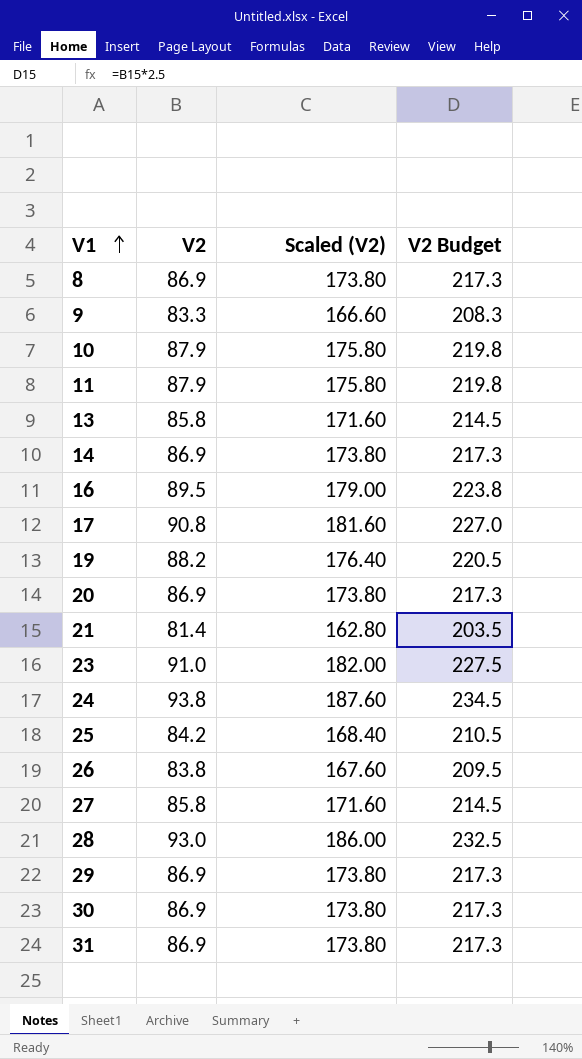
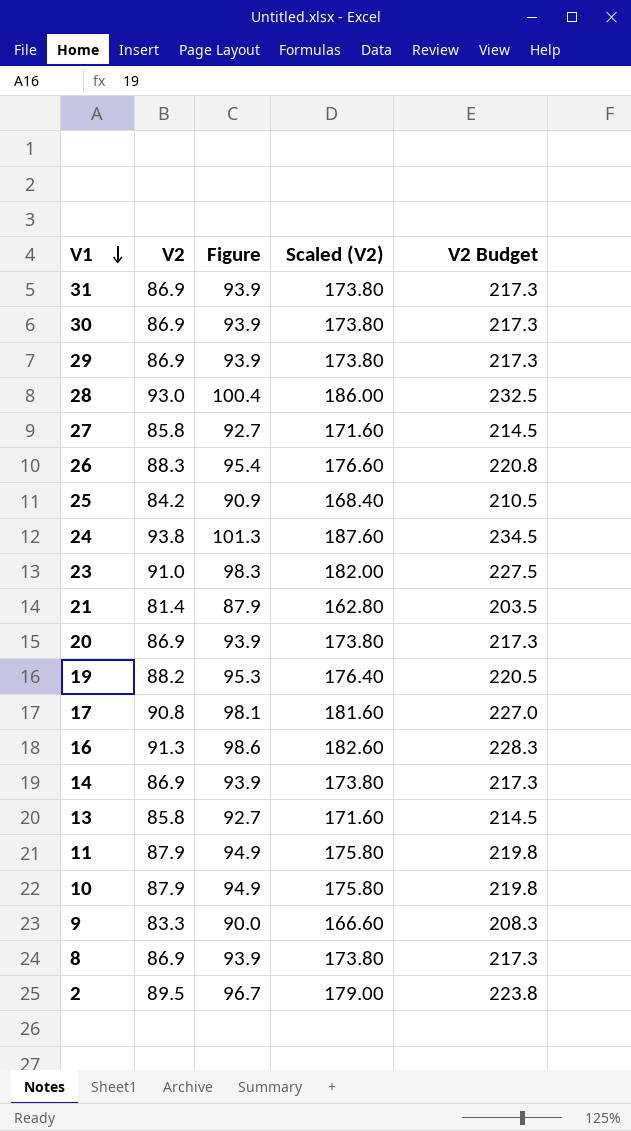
row order: V1 ascending -> V1 descending
column Figure | formula: none -> [V2] * 1.08
26 | V2: 83.8 -> 88.3
26 | Scaled (V2): 167.60 -> 176.60
26 | V2 Budget: 209.5 -> 220.8
16 | V2: 89.5 -> 91.3
16 | Scaled (V2): 179.00 -> 182.60
16 | V2 Budget: 223.8 -> 228.3
row 2: none -> 89.5 | 96.7 | 179.00 | 223.8

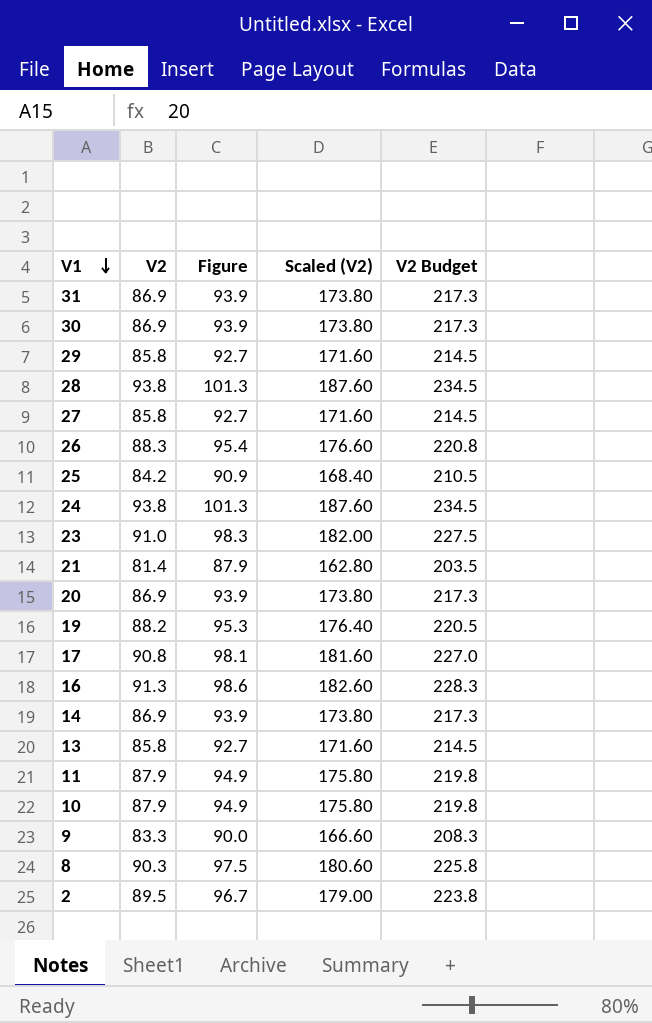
29 | V2: 86.9 -> 85.8
29 | Figure: 93.9 -> 92.7
29 | Scaled (V2): 173.80 -> 171.60
29 | V2 Budget: 217.3 -> 214.5
28 | V2: 93.0 -> 93.8
28 | Figure: 100.4 -> 101.3
28 | Scaled (V2): 186.00 -> 187.60
28 | V2 Budget: 232.5 -> 234.5
8 | V2: 86.9 -> 90.3
8 | Figure: 93.9 -> 97.5
8 | Scaled (V2): 173.80 -> 180.60
8 | V2 Budget: 217.3 -> 225.8

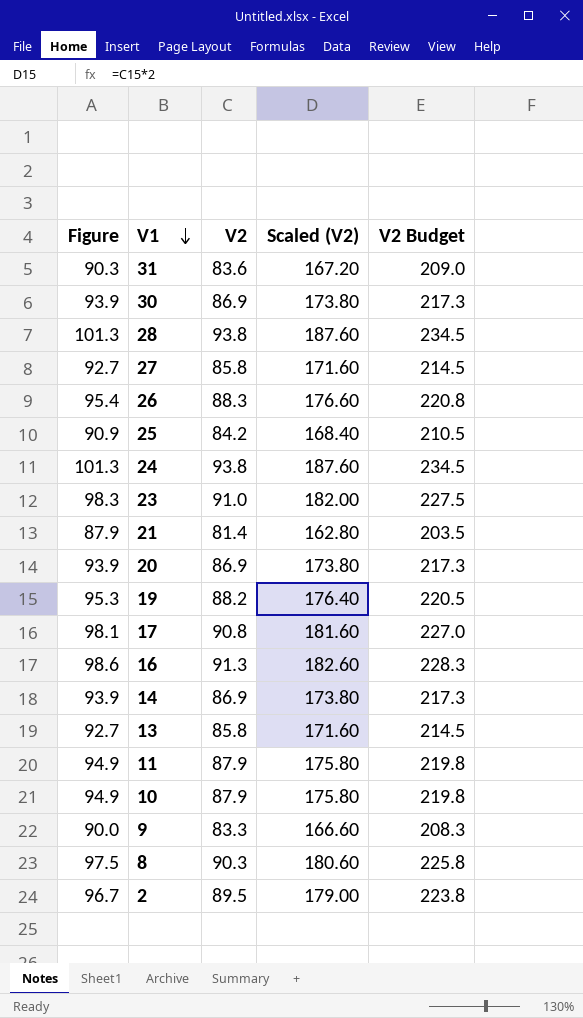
column Figure | position: 3 -> 1
row 29: 85.8 | 92.7 | 171.60 | 214.5 -> none
31 | Figure: 93.9 -> 90.3
31 | V2: 86.9 -> 83.6
31 | Scaled (V2): 173.80 -> 167.20
31 | V2 Budget: 217.3 -> 209.0

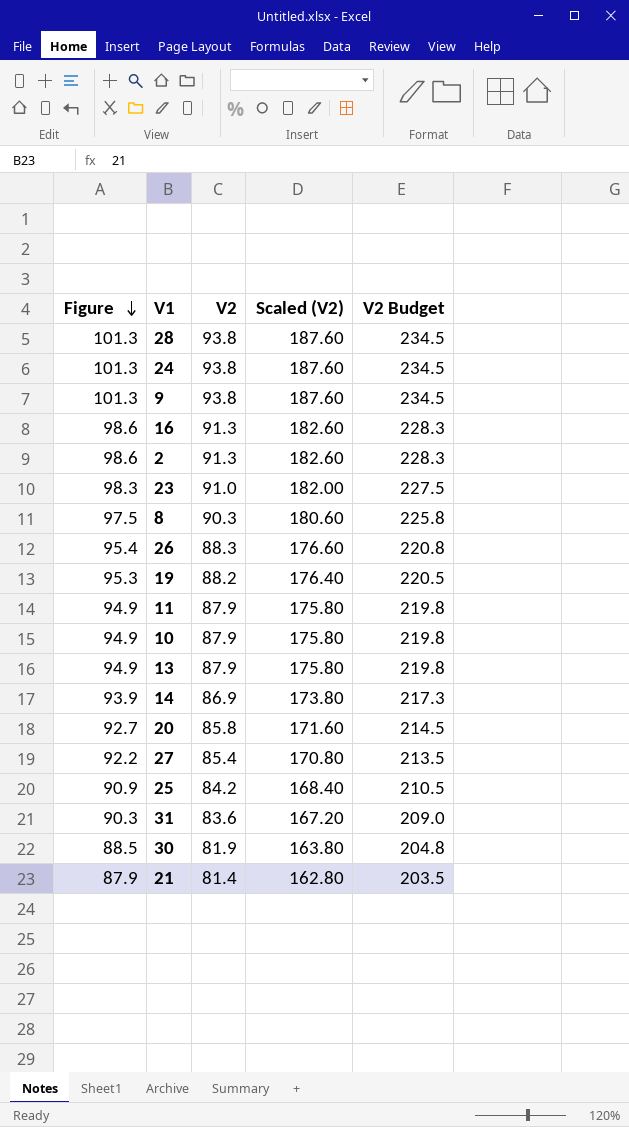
row order: V1 descending -> Figure descending
row 17: 98.1 | 90.8 | 181.60 | 227.0 -> none
9 | Figure: 90.0 -> 101.3
9 | V2: 83.3 -> 93.8
9 | Scaled (V2): 166.60 -> 187.60
9 | V2 Budget: 208.3 -> 234.5
2 | Figure: 96.7 -> 98.6
2 | V2: 89.5 -> 91.3
2 | Scaled (V2): 179.00 -> 182.60
2 | V2 Budget: 223.8 -> 228.3
13 | Figure: 92.7 -> 94.9
13 | V2: 85.8 -> 87.9
13 | Scaled (V2): 171.60 -> 175.80
13 | V2 Budget: 214.5 -> 219.8
20 | Figure: 93.9 -> 92.7
20 | V2: 86.9 -> 85.8
20 | Scaled (V2): 173.80 -> 171.60
20 | V2 Budget: 217.3 -> 214.5
27 | Figure: 92.7 -> 92.2
27 | V2: 85.8 -> 85.4
27 | Scaled (V2): 171.60 -> 170.80
27 | V2 Budget: 214.5 -> 213.5
30 | Figure: 93.9 -> 88.5
30 | V2: 86.9 -> 81.9
30 | Scaled (V2): 173.80 -> 163.80
30 | V2 Budget: 217.3 -> 204.8

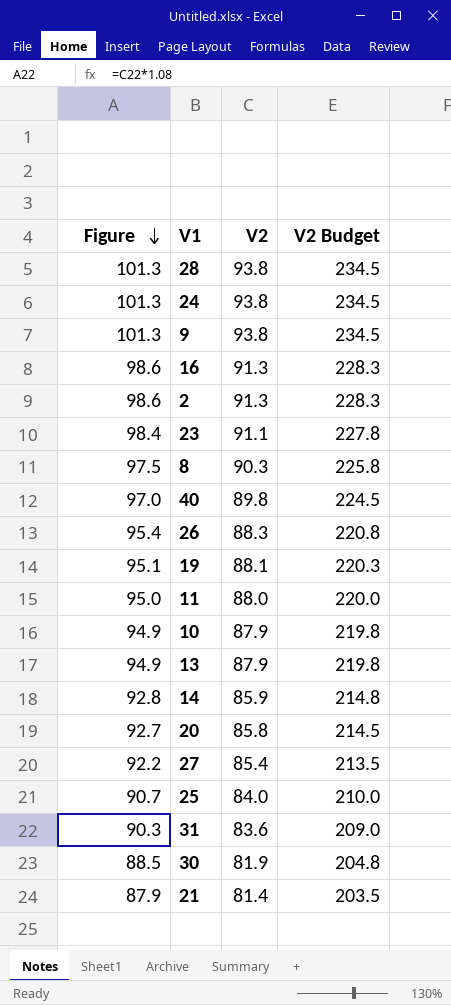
column Scaled (V2) | formula: [V2] * 2 -> none
23 | Figure: 98.3 -> 98.4
23 | V2: 91.0 -> 91.1
23 | V2 Budget: 227.5 -> 227.8
row 40: none -> 97.0 | 89.8 | 224.5
19 | Figure: 95.3 -> 95.1
19 | V2: 88.2 -> 88.1
19 | V2 Budget: 220.5 -> 220.3
11 | Figure: 94.9 -> 95.0
11 | V2: 87.9 -> 88.0
11 | V2 Budget: 219.8 -> 220.0
14 | Figure: 93.9 -> 92.8
14 | V2: 86.9 -> 85.9
14 | V2 Budget: 217.3 -> 214.8
25 | Figure: 90.9 -> 90.7
25 | V2: 84.2 -> 84.0
25 | V2 Budget: 210.5 -> 210.0

